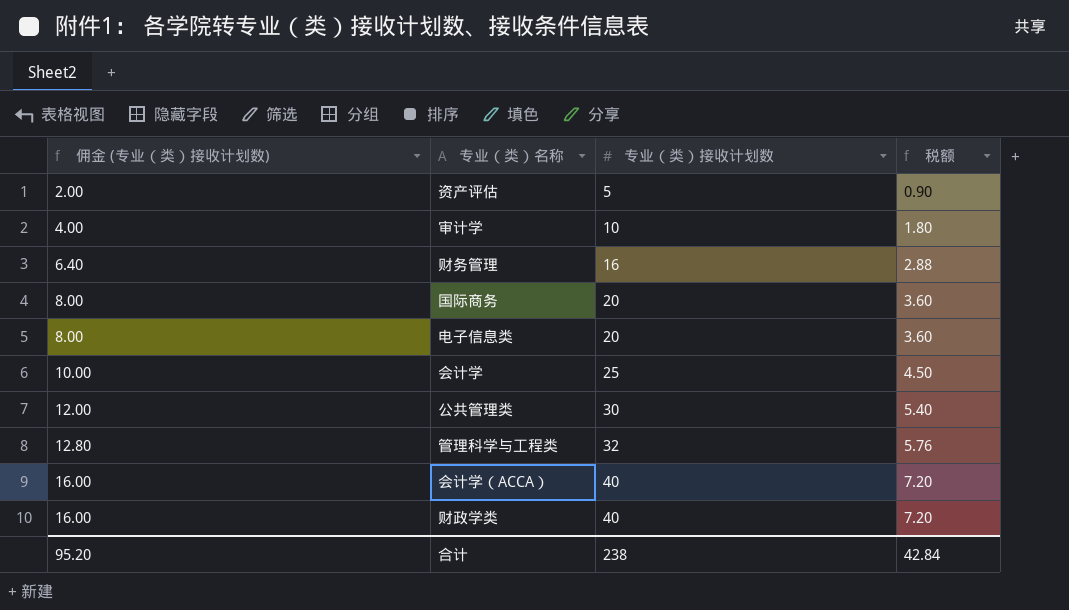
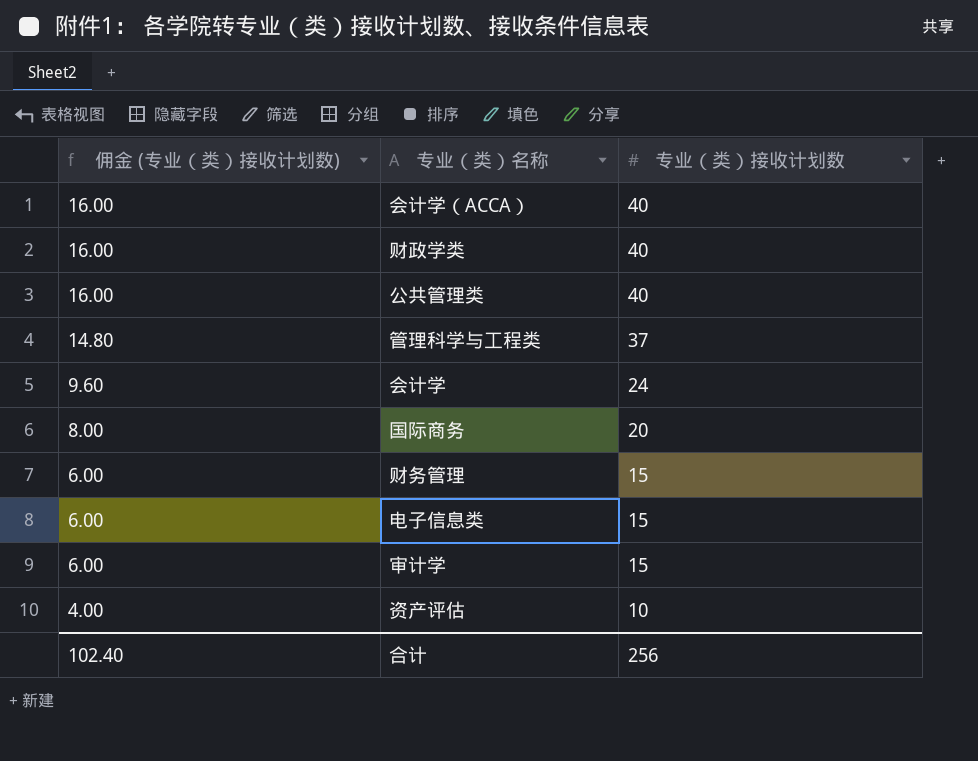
row order: 佣金 (专业（类）接收计划数) ascending -> 佣金 (专业（类）接收计划数) descending
column 税额 | formula: [专业（类）接收计划数] * 0.18 -> none
公共管理类 | 佣金 (专业（类）接收计划数): 12.00 -> 16.00
公共管理类 | 专业（类）接收计划数: 30 -> 40
管理科学与工程类 | 佣金 (专业（类）接收计划数): 12.80 -> 14.80
管理科学与工程类 | 专业（类）接收计划数: 32 -> 37
会计学 | 佣金 (专业（类）接收计划数): 10.00 -> 9.60
会计学 | 专业（类）接收计划数: 25 -> 24
财务管理 | 佣金 (专业（类）接收计划数): 6.40 -> 6.00
财务管理 | 专业（类）接收计划数: 16 -> 15
电子信息类 | 佣金 (专业（类）接收计划数): 8.00 -> 6.00
电子信息类 | 专业（类）接收计划数: 20 -> 15
审计学 | 佣金 (专业（类）接收计划数): 4.00 -> 6.00
审计学 | 专业（类）接收计划数: 10 -> 15
资产评估 | 佣金 (专业（类）接收计划数): 2.00 -> 4.00
资产评估 | 专业（类）接收计划数: 5 -> 10
合计 | 佣金 (专业（类）接收计划数): 95.20 -> 102.40
合计 | 专业（类）接收计划数: 238 -> 256

